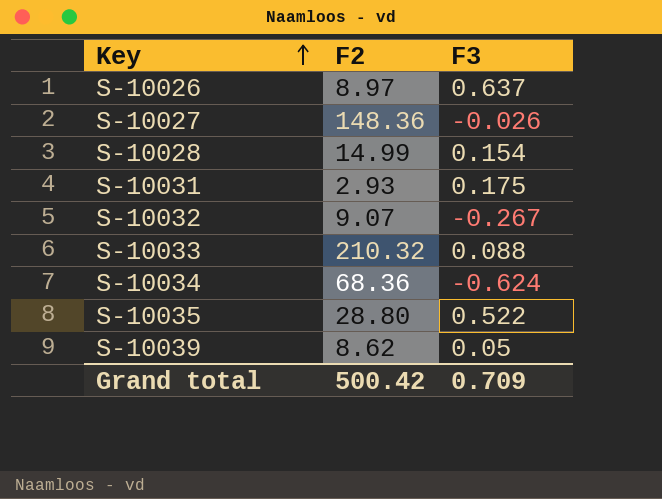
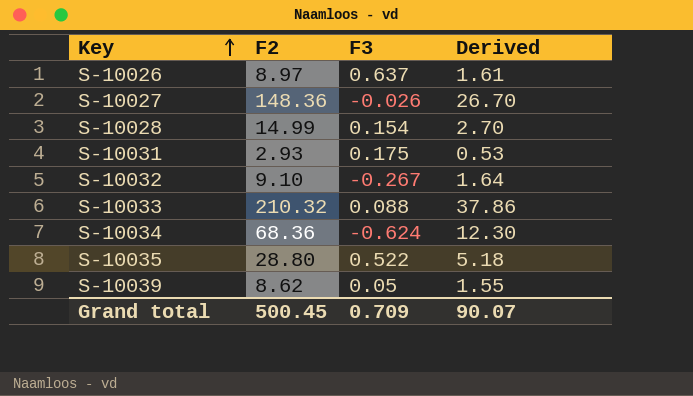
column Derived | formula: none -> [F2] * 0.18
S-10032 | F2: 9.07 -> 9.10
Grand total | F2: 500.42 -> 500.45

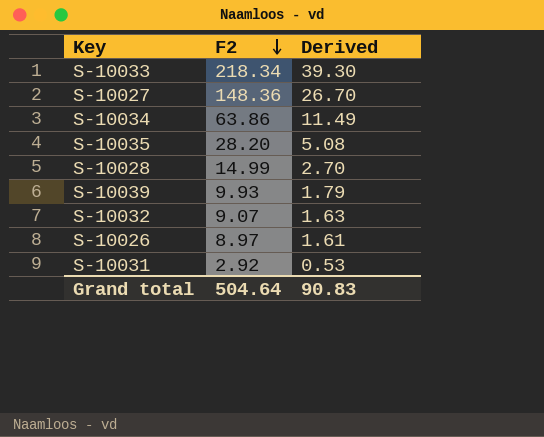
row order: Key ascending -> F2 descending
column F3 | position: 3 -> none
S-10033 | F2: 210.32 -> 218.34
S-10033 | Derived: 37.86 -> 39.30
S-10034 | F2: 68.36 -> 63.86
S-10034 | Derived: 12.30 -> 11.49
S-10035 | F2: 28.80 -> 28.20
S-10035 | Derived: 5.18 -> 5.08
S-10039 | F2: 8.62 -> 9.93
S-10039 | Derived: 1.55 -> 1.79
S-10032 | F2: 9.10 -> 9.07
S-10032 | Derived: 1.64 -> 1.63
S-10031 | F2: 2.93 -> 2.92
Grand total | F2: 500.45 -> 504.64
Grand total | Derived: 90.07 -> 90.83

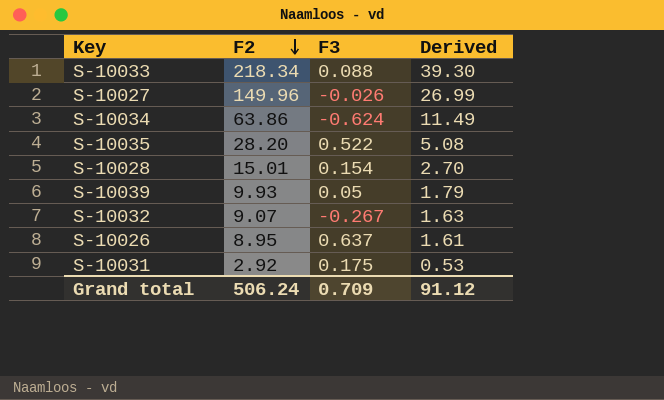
column F3 | position: none -> 3
S-10027 | F2: 148.36 -> 149.96
S-10027 | Derived: 26.70 -> 26.99
S-10028 | F2: 14.99 -> 15.01
S-10026 | F2: 8.97 -> 8.95
Grand total | F2: 504.64 -> 506.24
Grand total | Derived: 90.83 -> 91.12

